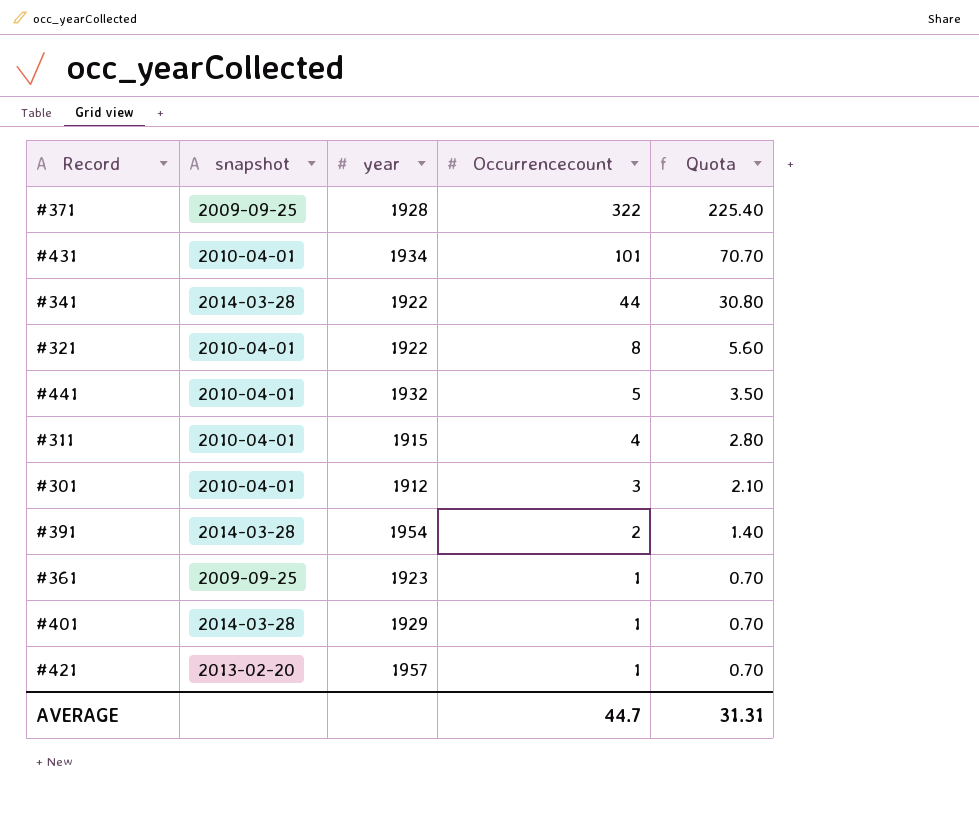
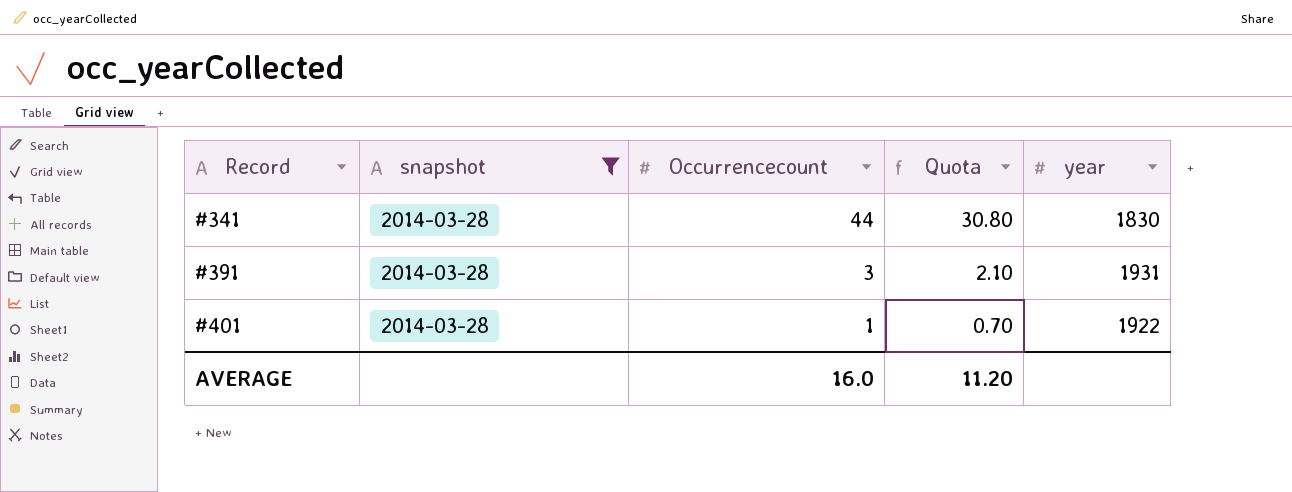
filter: none -> snapshot = 2014-03-28
column year | position: 3 -> 5
#341 | year: 1922 -> 1830
#391 | Occurrencecount: 2 -> 3
#391 | Quota: 1.40 -> 2.10
#391 | year: 1954 -> 1931
#401 | year: 1929 -> 1922
AVERAGE | Occurrencecount: 44.7 -> 16.0
AVERAGE | Quota: 31.31 -> 11.20

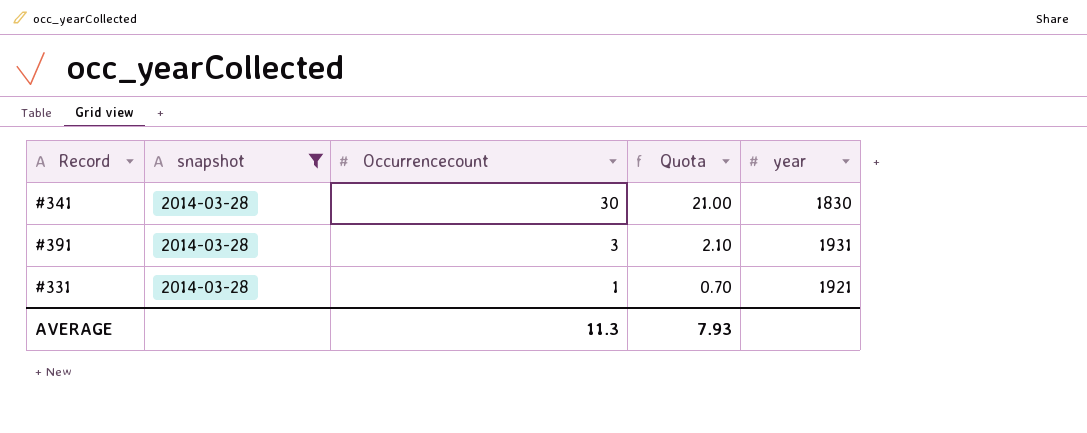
row #401: 2014-03-28 | 1 | 0.70 | 1922 -> none
#341 | Occurrencecount: 44 -> 30
#341 | Quota: 30.80 -> 21.00
row #331: none -> 2014-03-28 | 1 | 0.70 | 1921
AVERAGE | Occurrencecount: 16.0 -> 11.3
AVERAGE | Quota: 11.20 -> 7.93

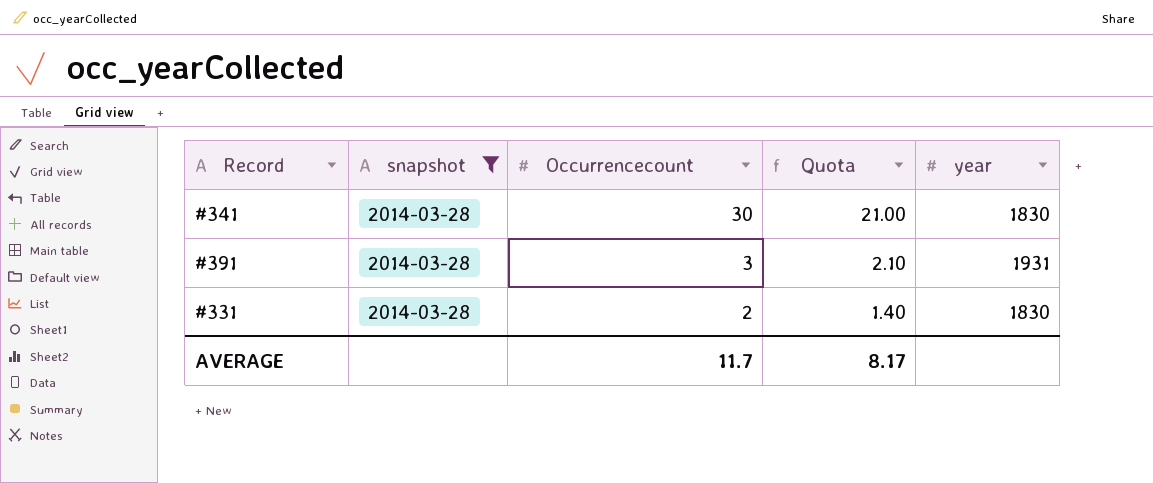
#331 | Occurrencecount: 1 -> 2
#331 | Quota: 0.70 -> 1.40
#331 | year: 1921 -> 1830
AVERAGE | Occurrencecount: 11.3 -> 11.7
AVERAGE | Quota: 7.93 -> 8.17

